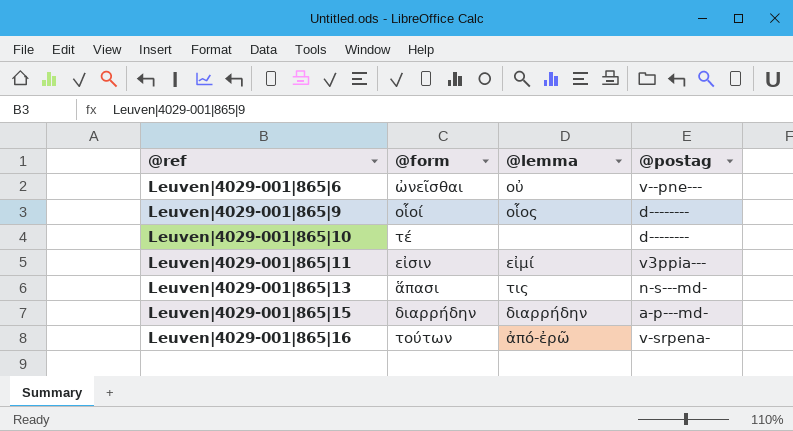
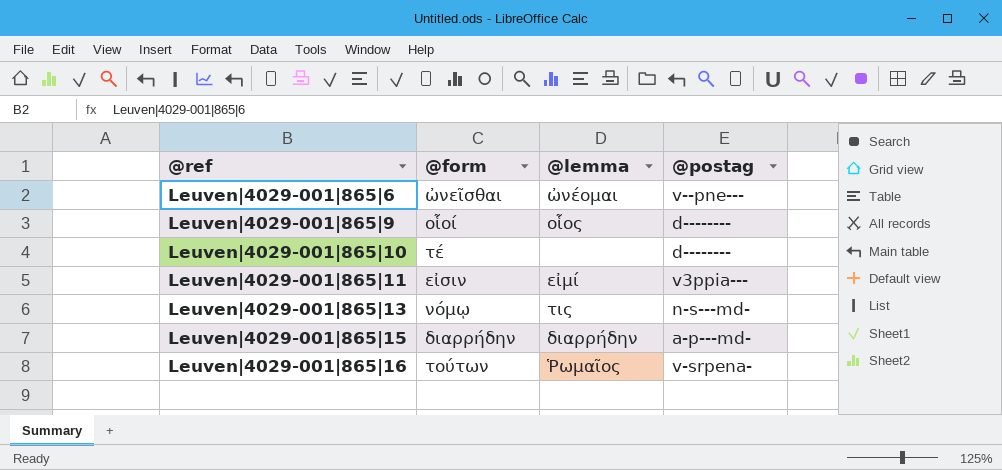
Leuven|4029-001|865|6 | @lemma: οὐ -> ὠνέομαι
Leuven|4029-001|865|13 | @form: ἅπασι -> νόμῳ
Leuven|4029-001|865|16 | @lemma: ἀπό-ἐρῶ -> Ῥωμαῖος

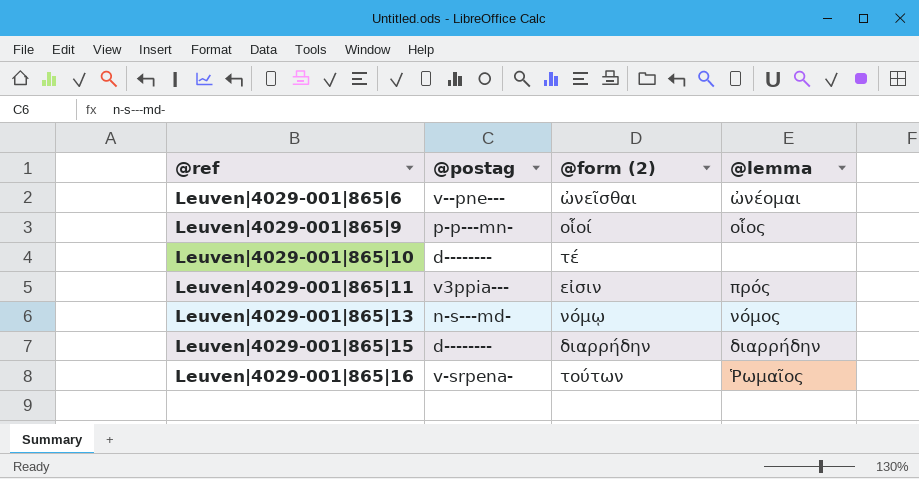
column @postag | position: 4 -> 2
column name: @form -> @form (2)
Leuven|4029-001|865|9 | @postag: d-------- -> p-p---mn-
Leuven|4029-001|865|11 | @lemma: εἰμί -> πρός
Leuven|4029-001|865|13 | @lemma: τις -> νόμος
Leuven|4029-001|865|15 | @postag: a-p---md- -> d--------

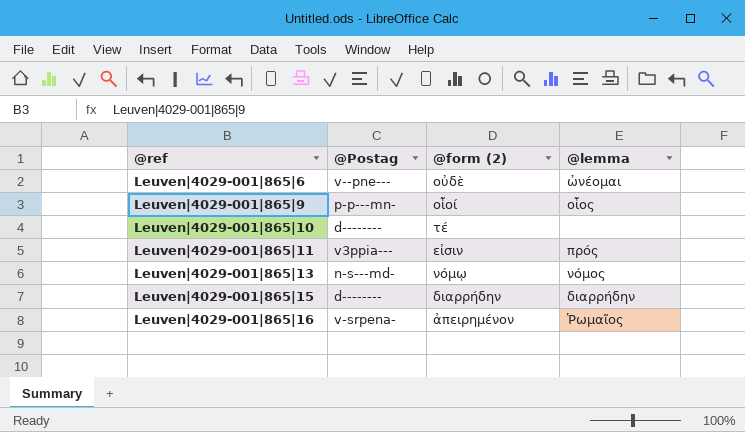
column name: @postag -> @Postag
Leuven|4029-001|865|6 | @form (2): ὠνεῖσθαι -> οὐδὲ
Leuven|4029-001|865|16 | @form (2): τούτων -> ἀπειρημένον

